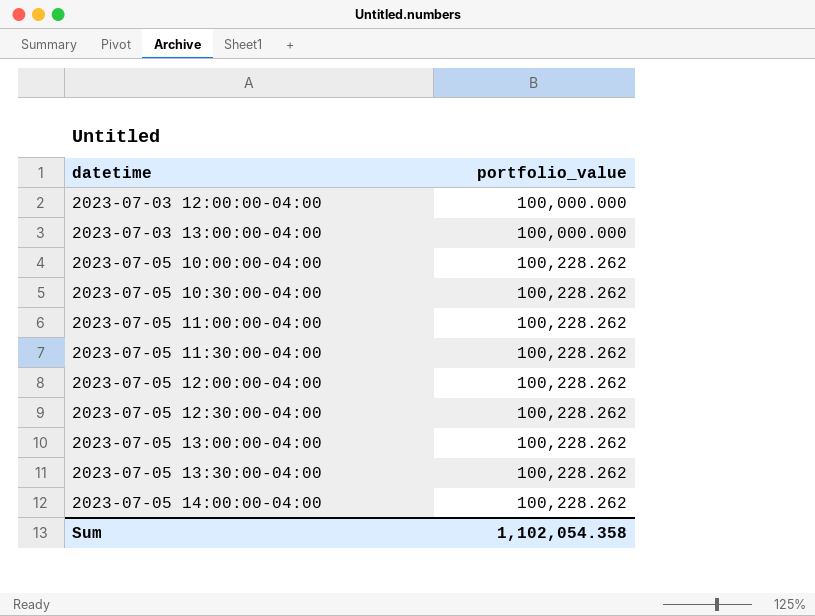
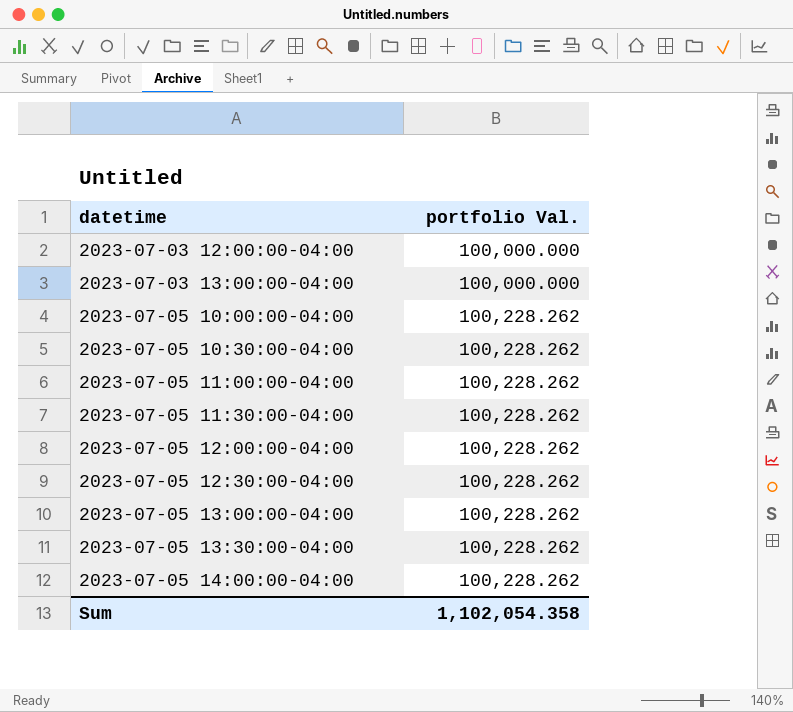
column name: portfolio_value -> portfolio Val.

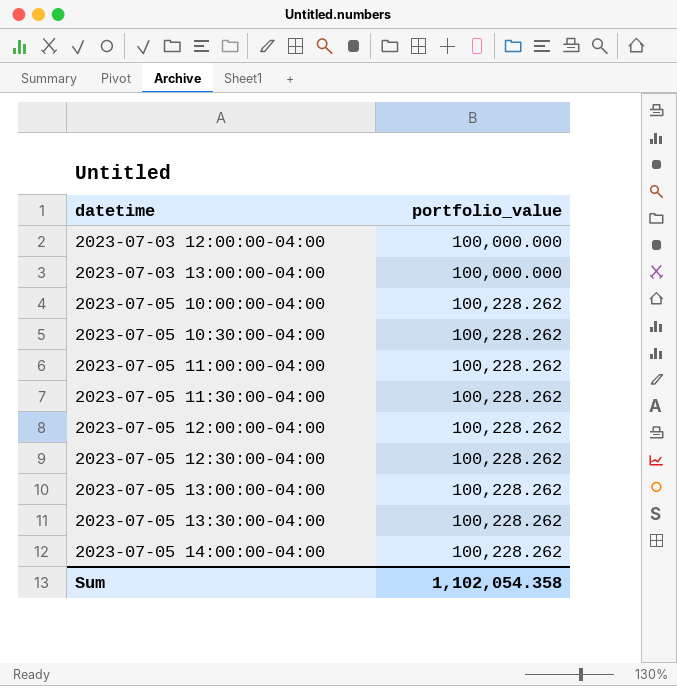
column name: portfolio Val. -> portfolio_value

